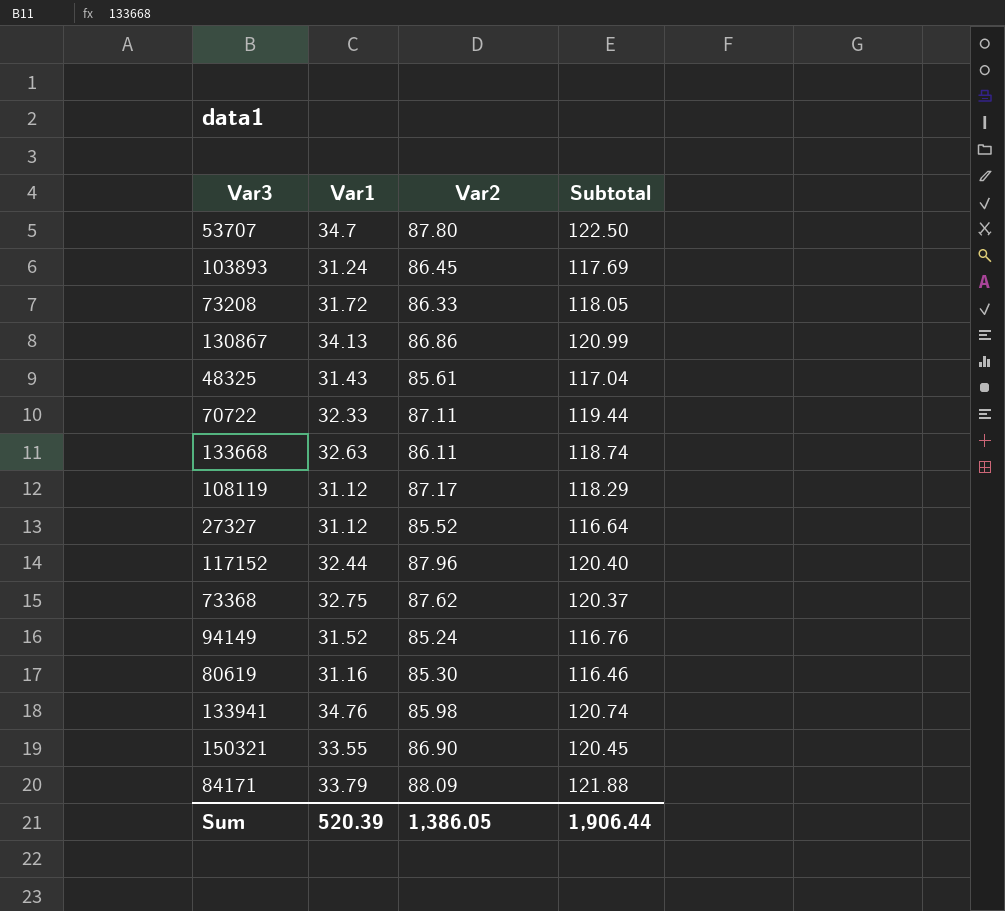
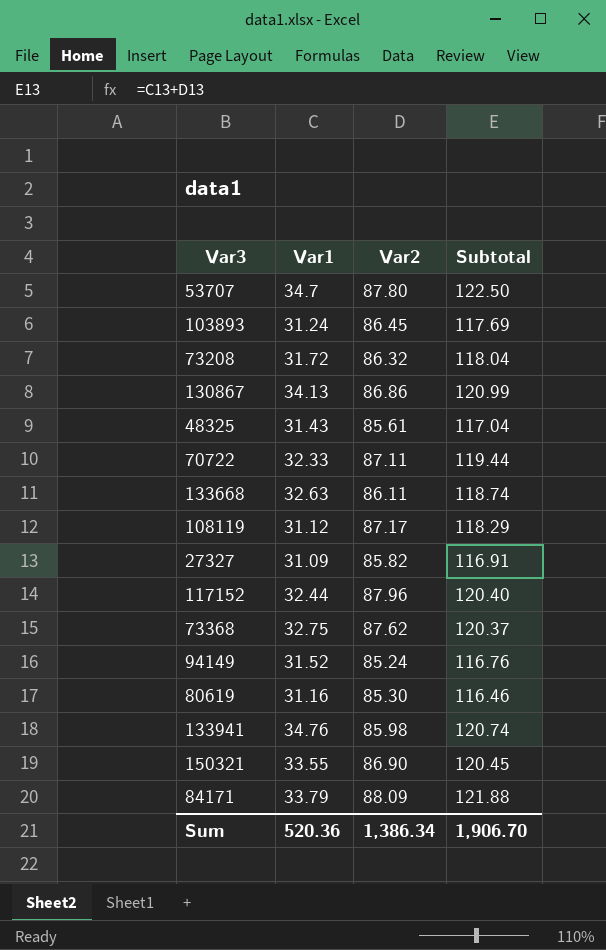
73208 | Var2: 86.33 -> 86.32
73208 | Subtotal: 118.05 -> 118.04
27327 | Var1: 31.12 -> 31.09
27327 | Var2: 85.52 -> 85.82
27327 | Subtotal: 116.64 -> 116.91
Sum | Var1: 520.39 -> 520.36
Sum | Var2: 1,386.05 -> 1,386.34
Sum | Subtotal: 1,906.44 -> 1,906.70

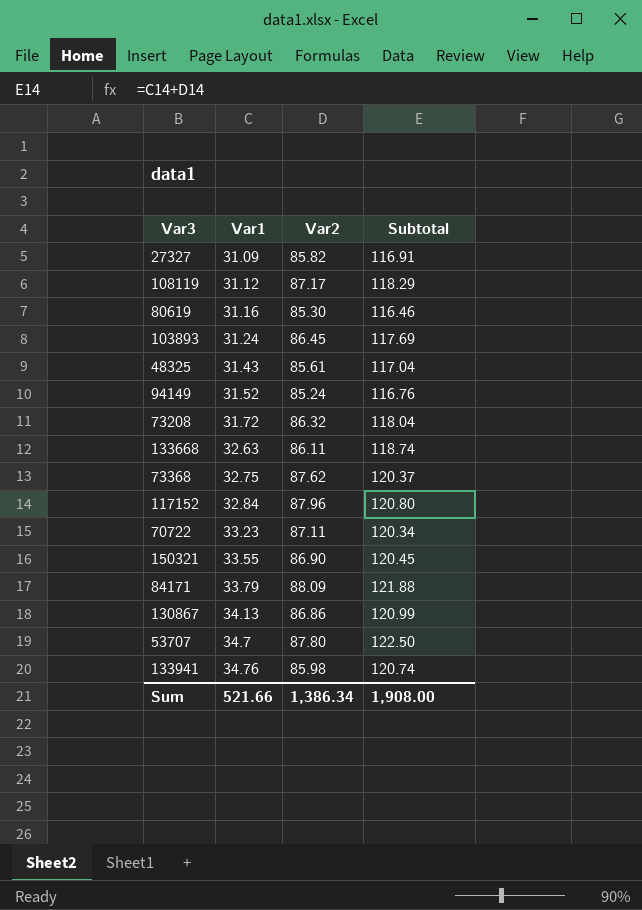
row order: none -> Var1 ascending
117152 | Var1: 32.44 -> 32.84
117152 | Subtotal: 120.40 -> 120.80
70722 | Var1: 32.33 -> 33.23
70722 | Subtotal: 119.44 -> 120.34
Sum | Var1: 520.36 -> 521.66
Sum | Subtotal: 1,906.70 -> 1,908.00

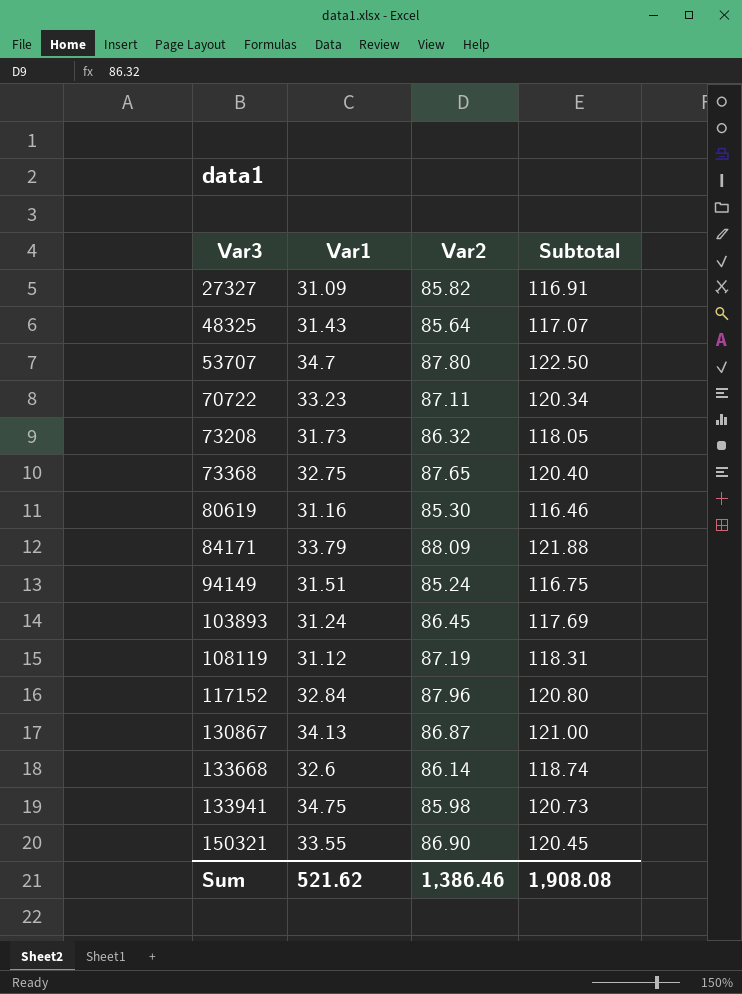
row order: Var1 ascending -> Var3 ascending
48325 | Var2: 85.61 -> 85.64
48325 | Subtotal: 117.04 -> 117.07
73208 | Var1: 31.72 -> 31.73
73208 | Subtotal: 118.04 -> 118.05
73368 | Var2: 87.62 -> 87.65
73368 | Subtotal: 120.37 -> 120.40
94149 | Var1: 31.52 -> 31.51
94149 | Subtotal: 116.76 -> 116.75
108119 | Var2: 87.17 -> 87.19
108119 | Subtotal: 118.29 -> 118.31
130867 | Var2: 86.86 -> 86.87
130867 | Subtotal: 120.99 -> 121.00
133668 | Var1: 32.63 -> 32.6
133668 | Var2: 86.11 -> 86.14
133941 | Var1: 34.76 -> 34.75
133941 | Subtotal: 120.74 -> 120.73
Sum | Var1: 521.66 -> 521.62
Sum | Var2: 1,386.34 -> 1,386.46
Sum | Subtotal: 1,908.00 -> 1,908.08

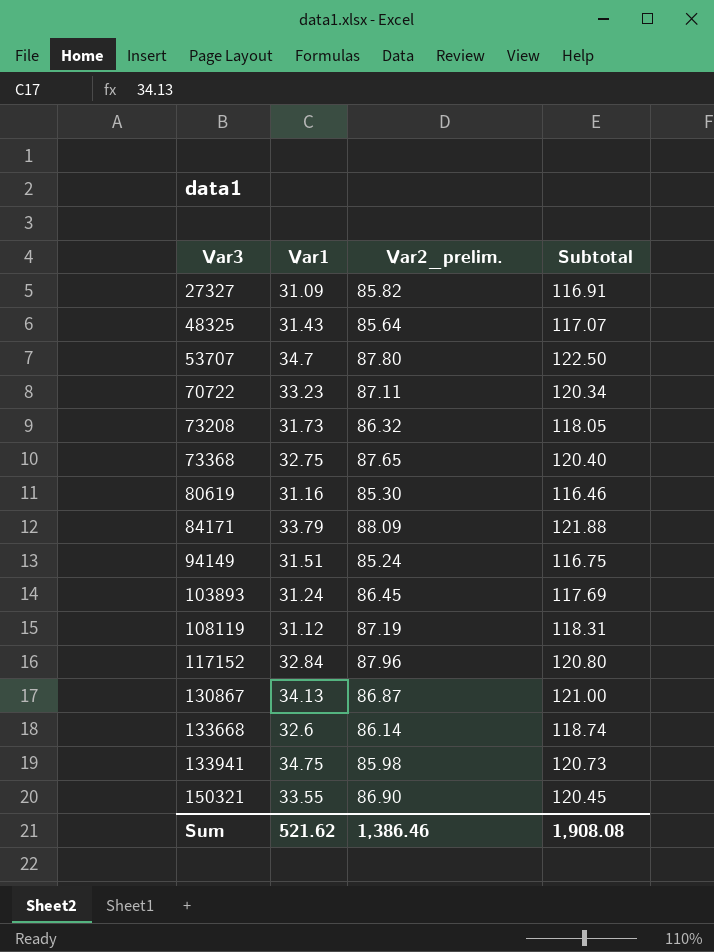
column name: Var2 -> Var2_prelim.

